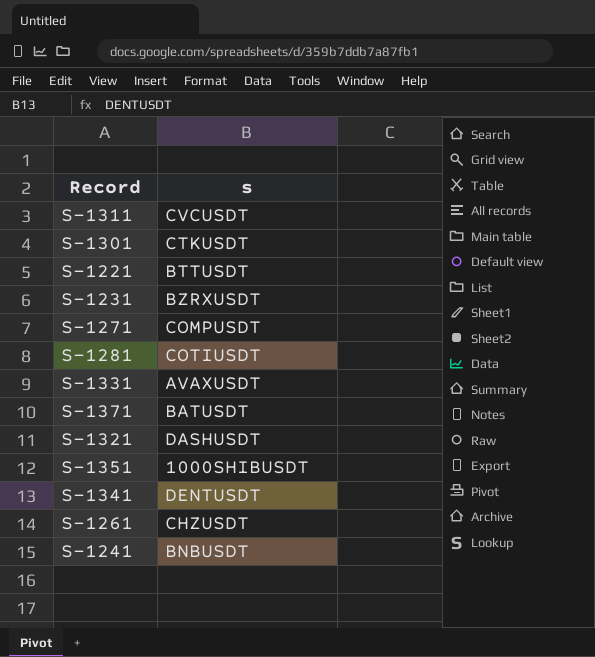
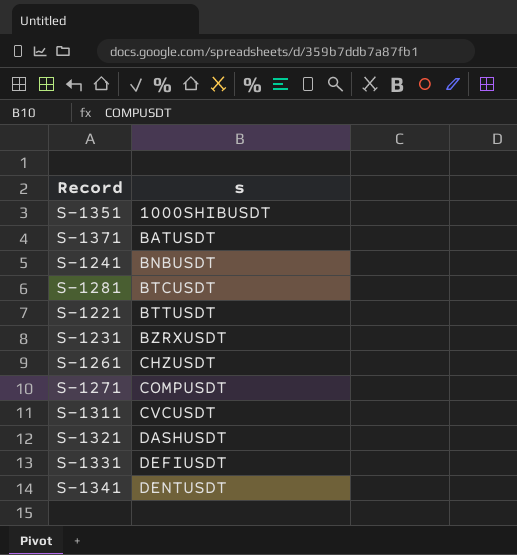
row order: none -> s ascending
row S-1301: CTKUSDT -> none
S-1281 | s: COTIUSDT -> BTCUSDT
S-1331 | s: AVAXUSDT -> DEFIUSDT

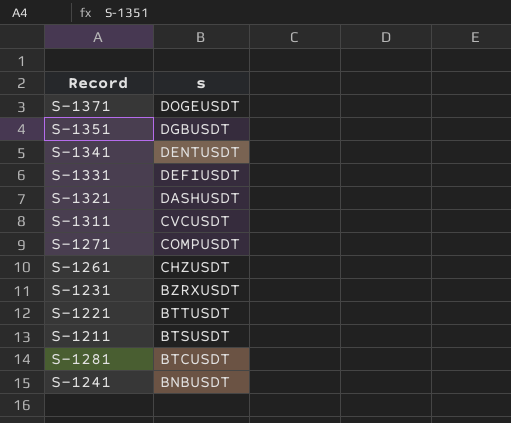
row order: s ascending -> s descending
S-1371 | s: BATUSDT -> DOGEUSDT
S-1351 | s: 1000SHIBUSDT -> DGBUSDT
row S-1211: none -> BTSUSDT

